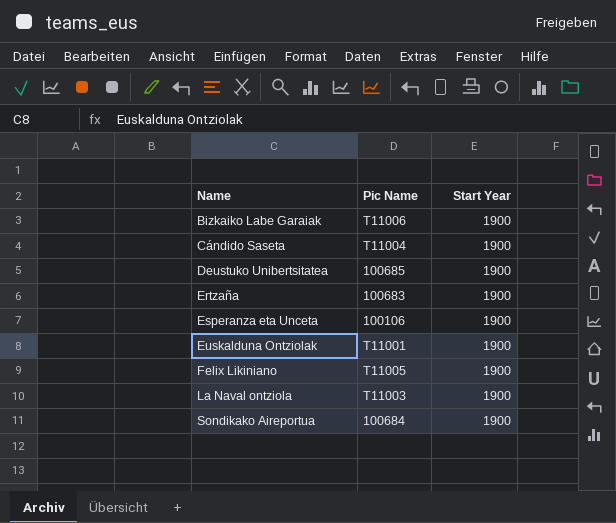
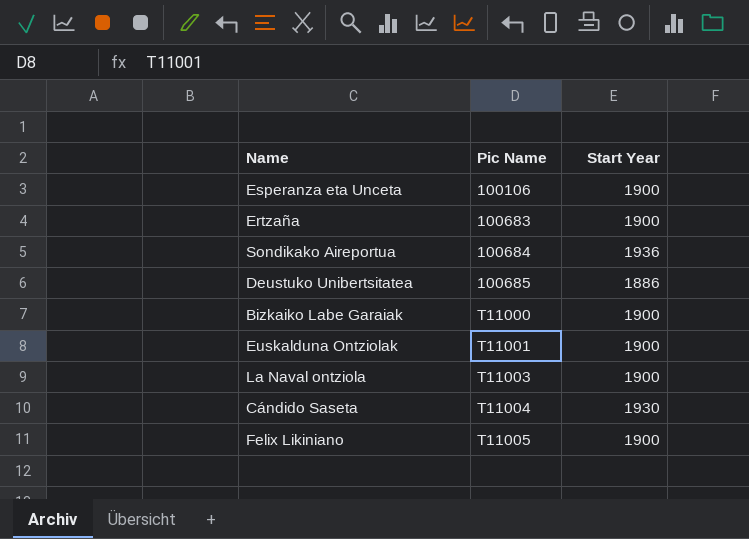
row order: Name ascending -> Pic Name ascending
Sondikako Aireportua | Start Year: 1900 -> 1936
Deustuko Unibertsitatea | Start Year: 1900 -> 1886
Bizkaiko Labe Garaiak | Pic Name: T11006 -> T11000
Cándido Saseta | Start Year: 1900 -> 1930

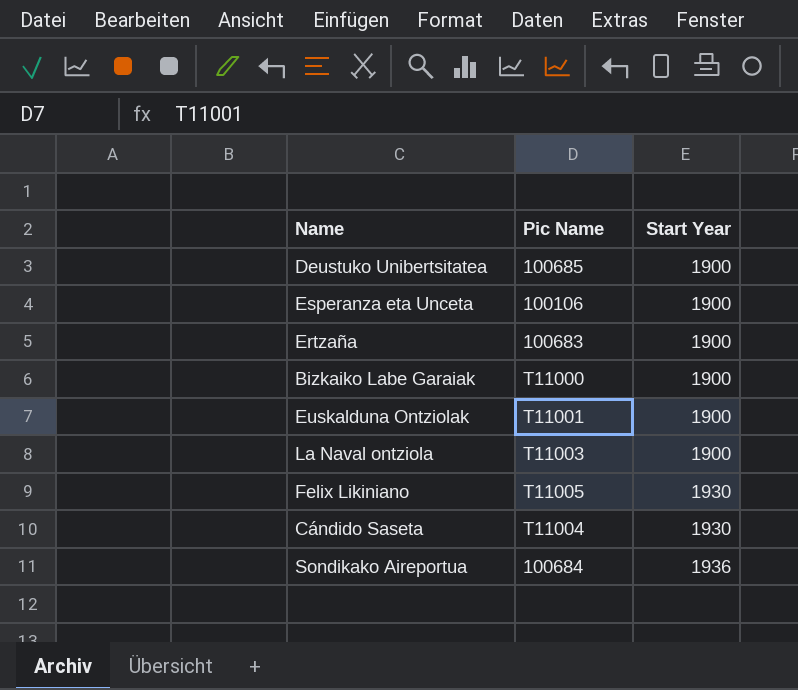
row order: Pic Name ascending -> Start Year ascending
Deustuko Unibertsitatea | Start Year: 1886 -> 1900
Felix Likiniano | Start Year: 1900 -> 1930

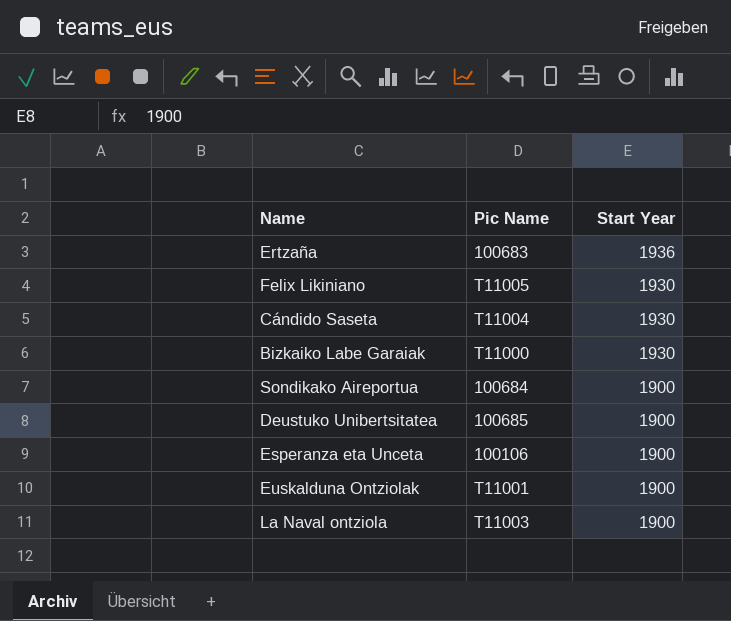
row order: Start Year ascending -> Start Year descending
Ertzaña | Start Year: 1900 -> 1936
Bizkaiko Labe Garaiak | Start Year: 1900 -> 1930
Sondikako Aireportua | Start Year: 1936 -> 1900

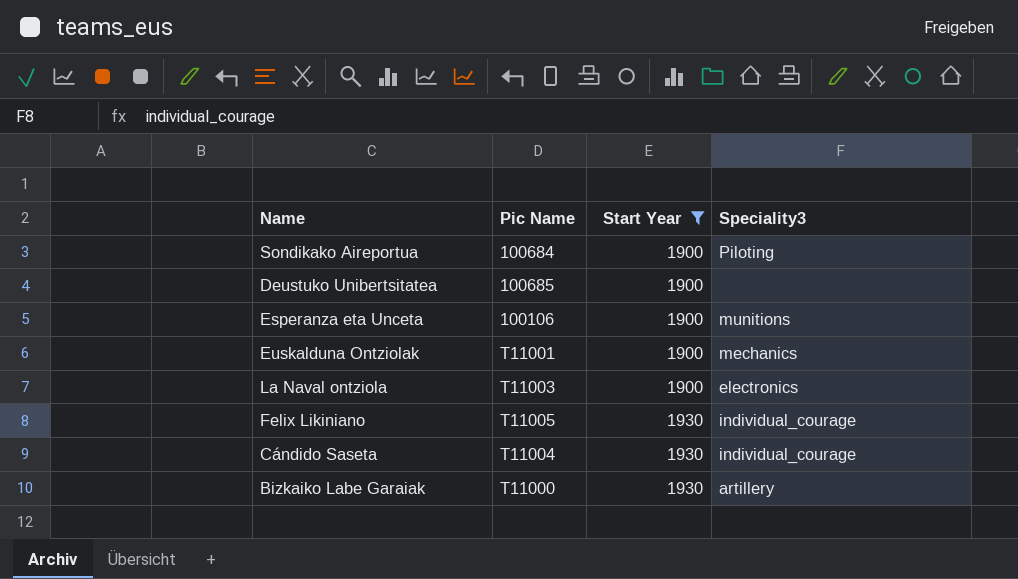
filter: none -> Start Year != 1936
row order: Start Year descending -> Start Year ascending
column Speciality3 | position: none -> 4

